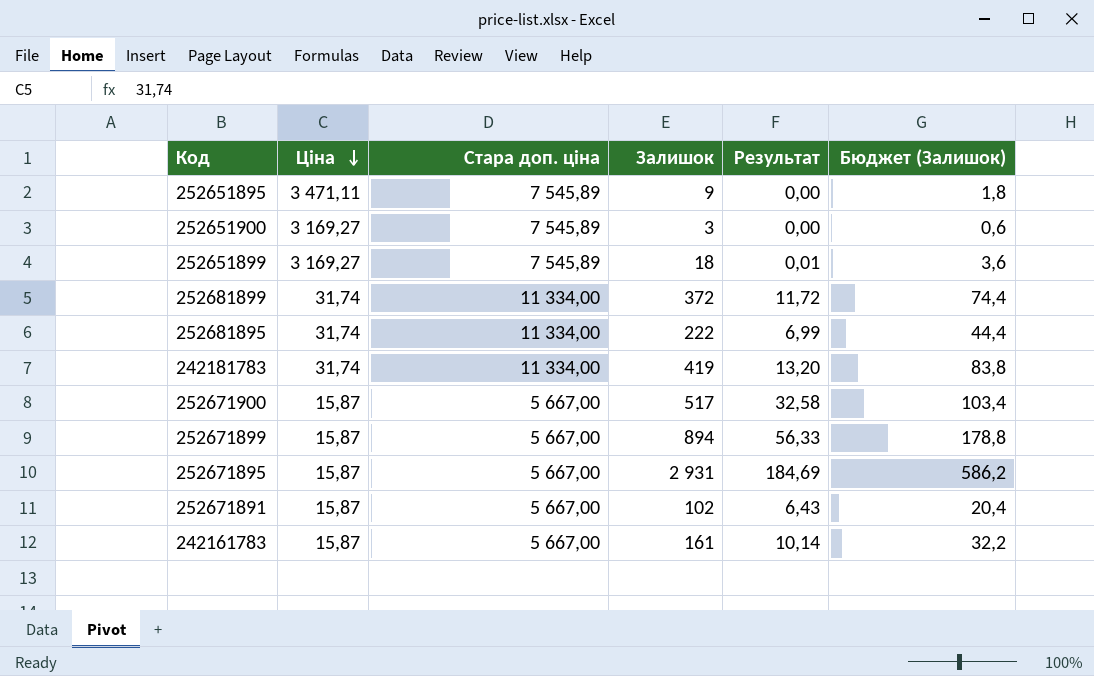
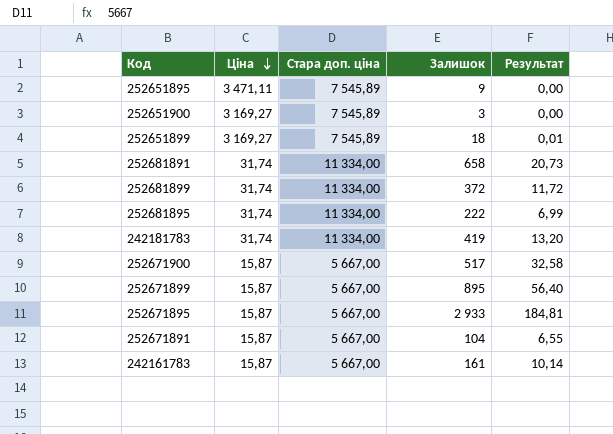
column Бюджет (Залишок) | formula: [Залишок] * 0,2 -> none
row 252681891: none -> 31,74 | 11 334,00 | 658 | 20,73
252671899 | Залишок: 894 -> 895
252671899 | Результат: 56,33 -> 56,40
252671895 | Залишок: 2 931 -> 2 933
252671895 | Результат: 184,69 -> 184,81
252671891 | Залишок: 102 -> 104
252671891 | Результат: 6,43 -> 6,55

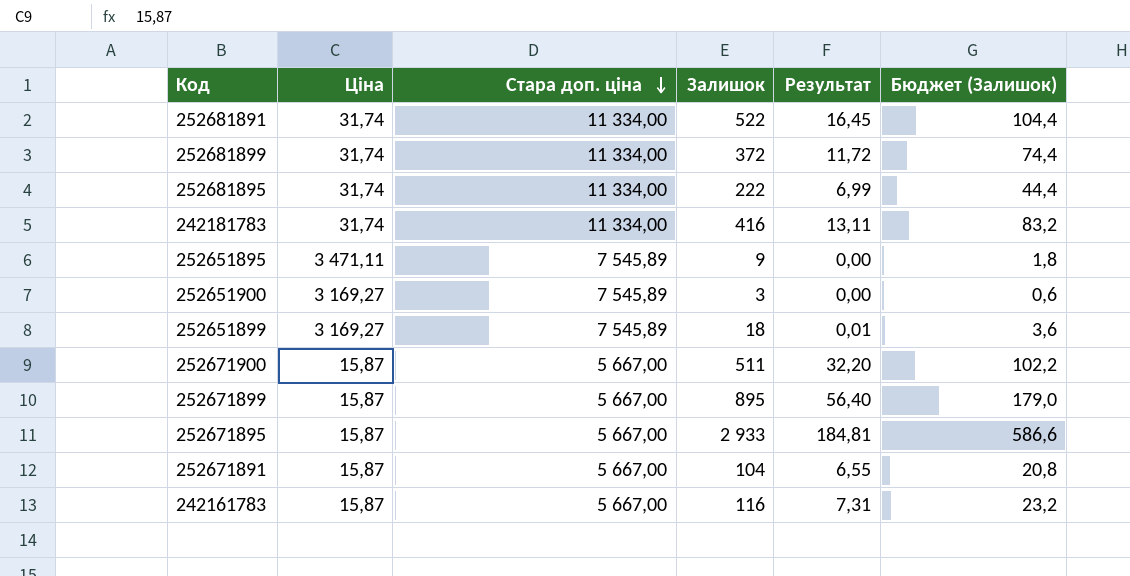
row order: Ціна descending -> Стара доп. ціна descending
column Бюджет (Залишок) | formula: none -> [Залишок] * 0,2
252681891 | Залишок: 658 -> 522
252681891 | Результат: 20,73 -> 16,45
242181783 | Залишок: 419 -> 416
242181783 | Результат: 13,20 -> 13,11
252671900 | Залишок: 517 -> 511
252671900 | Результат: 32,58 -> 32,20
242161783 | Залишок: 161 -> 116
242161783 | Результат: 10,14 -> 7,31

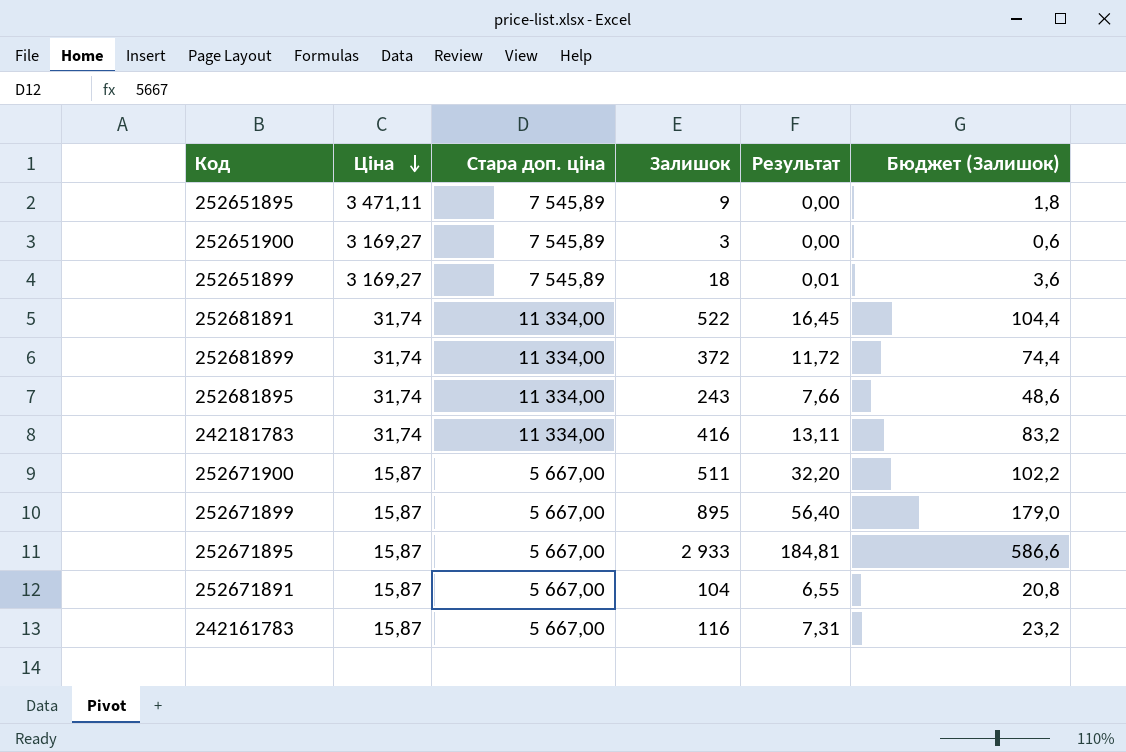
row order: Стара доп. ціна descending -> Ціна descending
252681895 | Залишок: 222 -> 243
252681895 | Результат: 6,99 -> 7,66
252681895 | Бюджет (Залишок): 44,4 -> 48,6

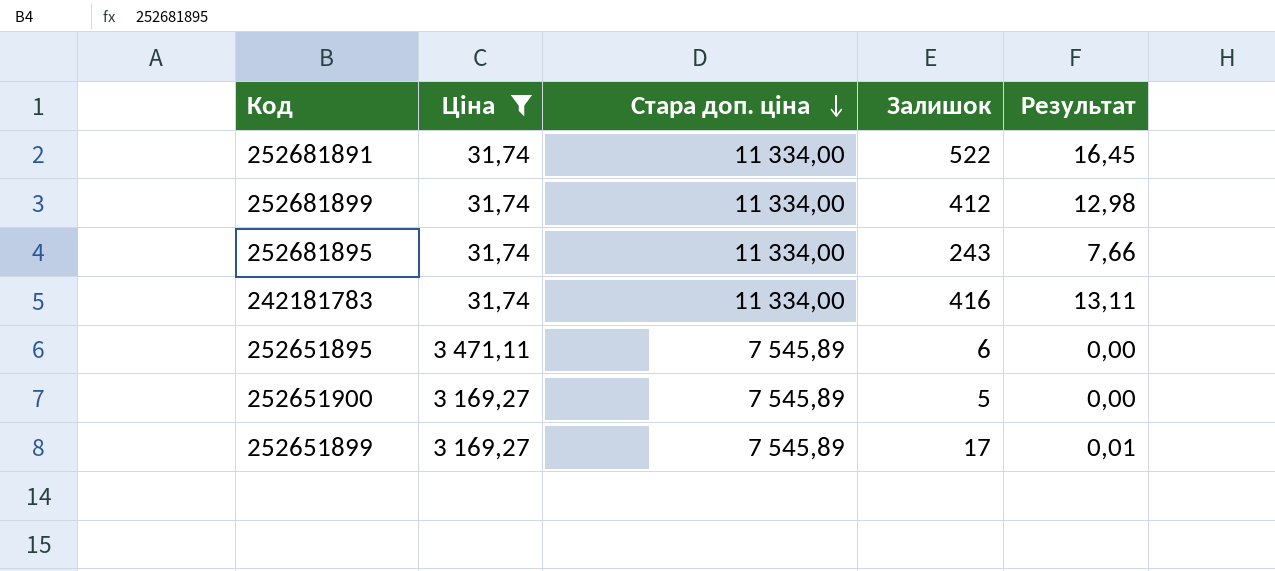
filter: none -> Ціна != 15,87
row order: Ціна descending -> Стара доп. ціна descending
column Бюджет (Залишок) | formula: [Залишок] * 0,2 -> none
252681899 | Залишок: 372 -> 412
252681899 | Результат: 11,72 -> 12,98
252651895 | Залишок: 9 -> 6
252651900 | Залишок: 3 -> 5
252651899 | Залишок: 18 -> 17

